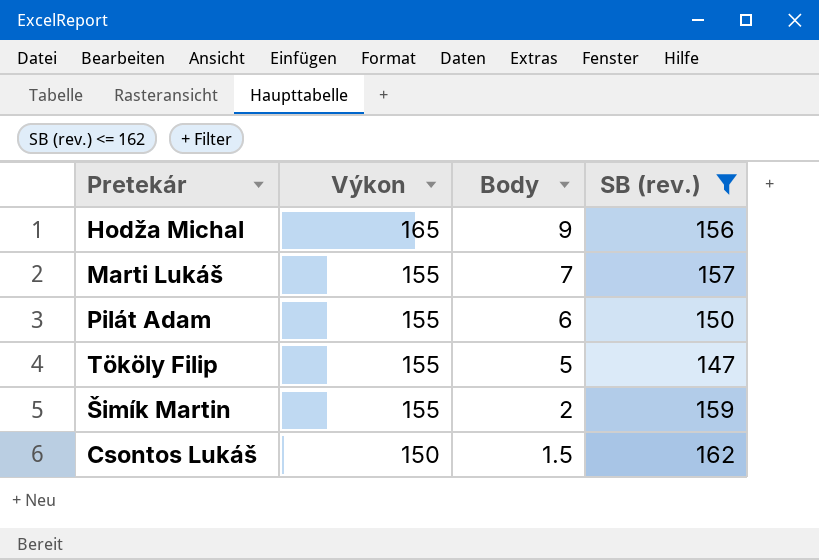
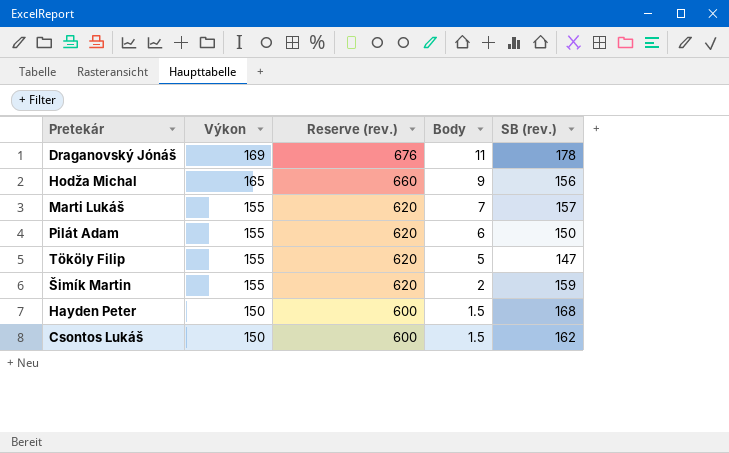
filter: SB (rev.) <= 162 -> none
column Reserve (rev.) | formula: none -> [Výkon] * 4

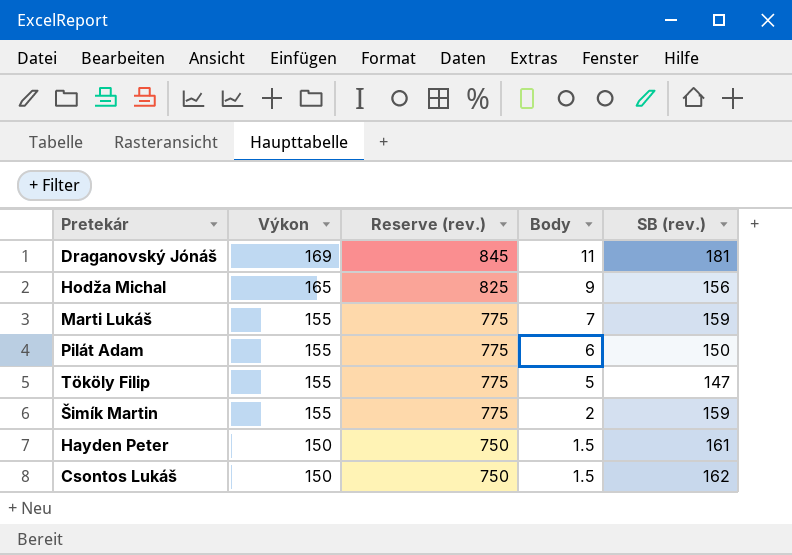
column Reserve (rev.) | formula: [Výkon] * 4 -> [Výkon] * 5
Draganovský Jónáš | SB (rev.): 178 -> 181
Marti Lukáš | SB (rev.): 157 -> 159
Hayden Peter | SB (rev.): 168 -> 161

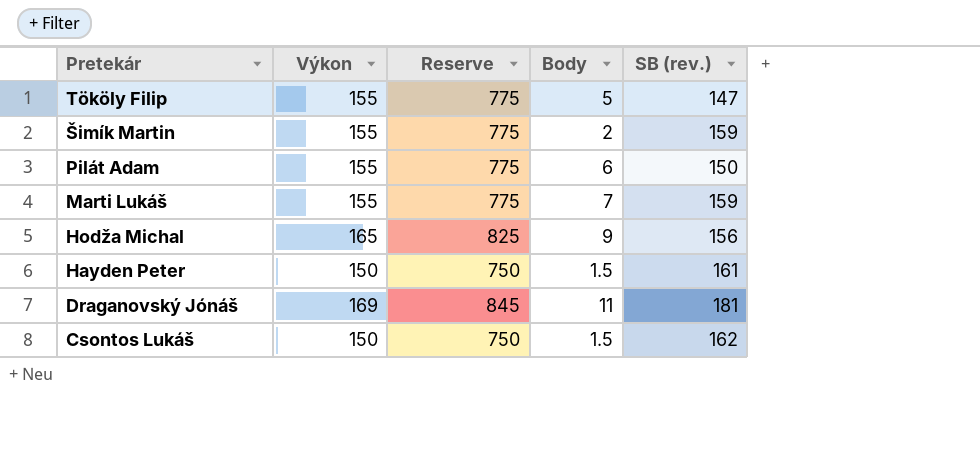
row order: Výkon descending -> Pretekár descending
column name: Reserve (rev.) -> Reserve

